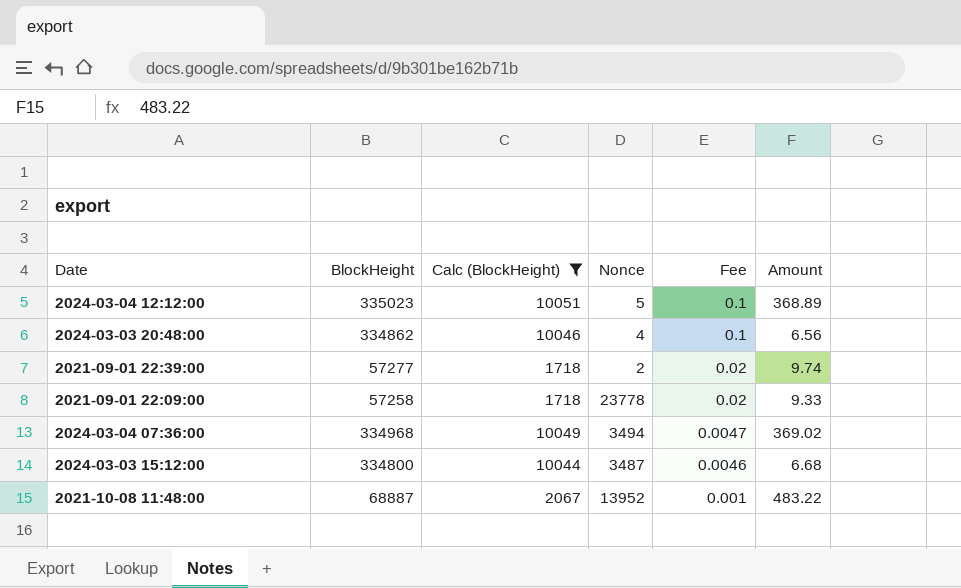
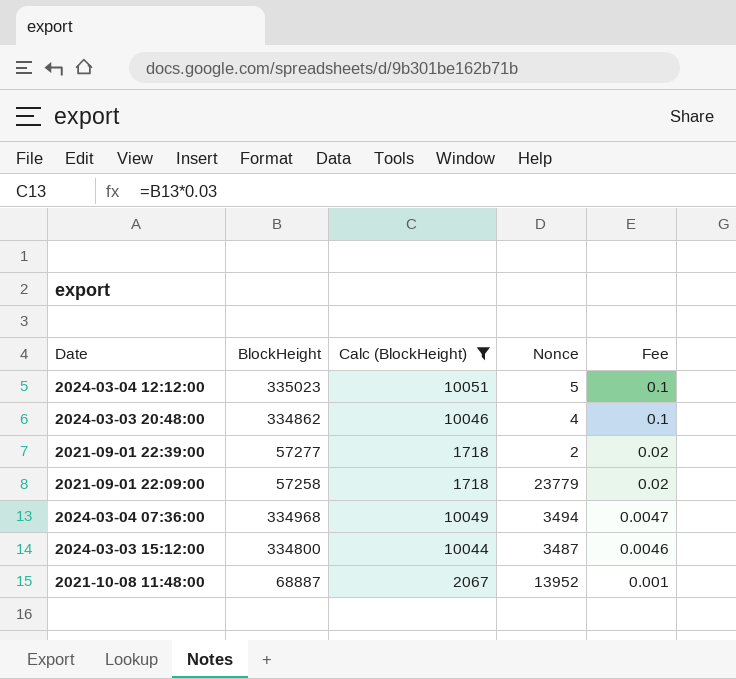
column Amount | position: 6 -> none
2021-09-01 22:09:00 | Nonce: 23778 -> 23779

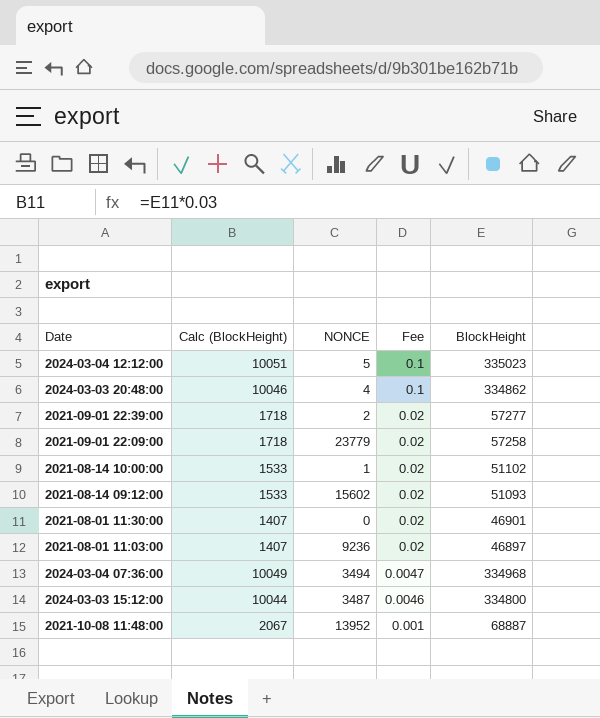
filter: Calc (BlockHeight) >= 1718 -> none
column name: Nonce -> NONCE
column BlockHeight | position: 2 -> 5

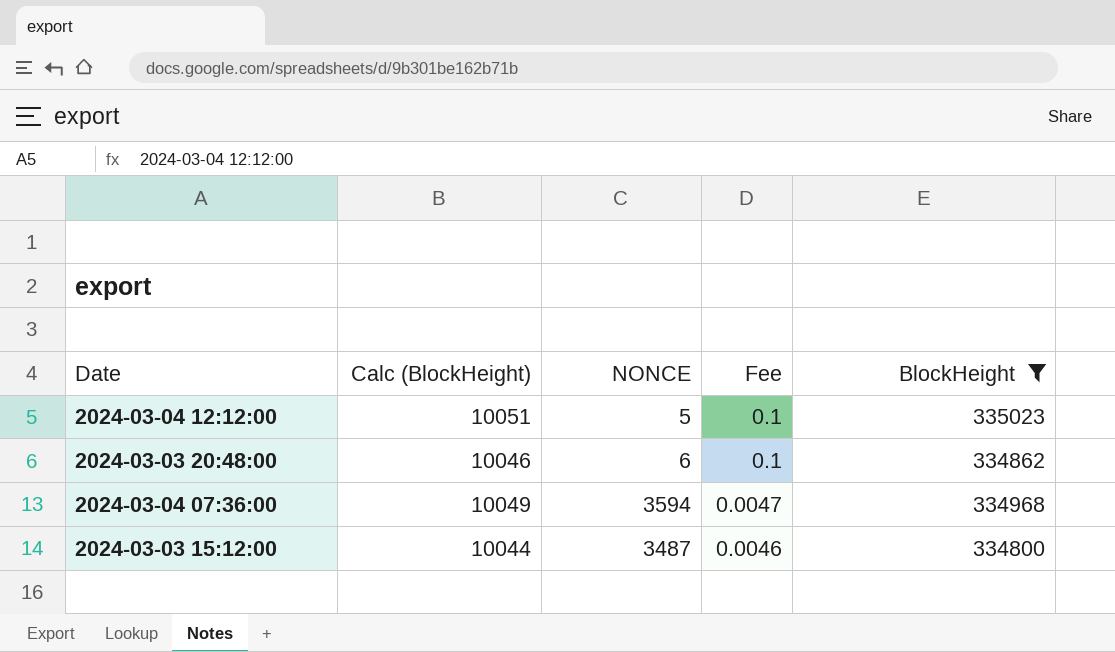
filter: none -> BlockHeight >= 334800
2024-03-03 20:48:00 | NONCE: 4 -> 6
2024-03-04 07:36:00 | NONCE: 3494 -> 3594

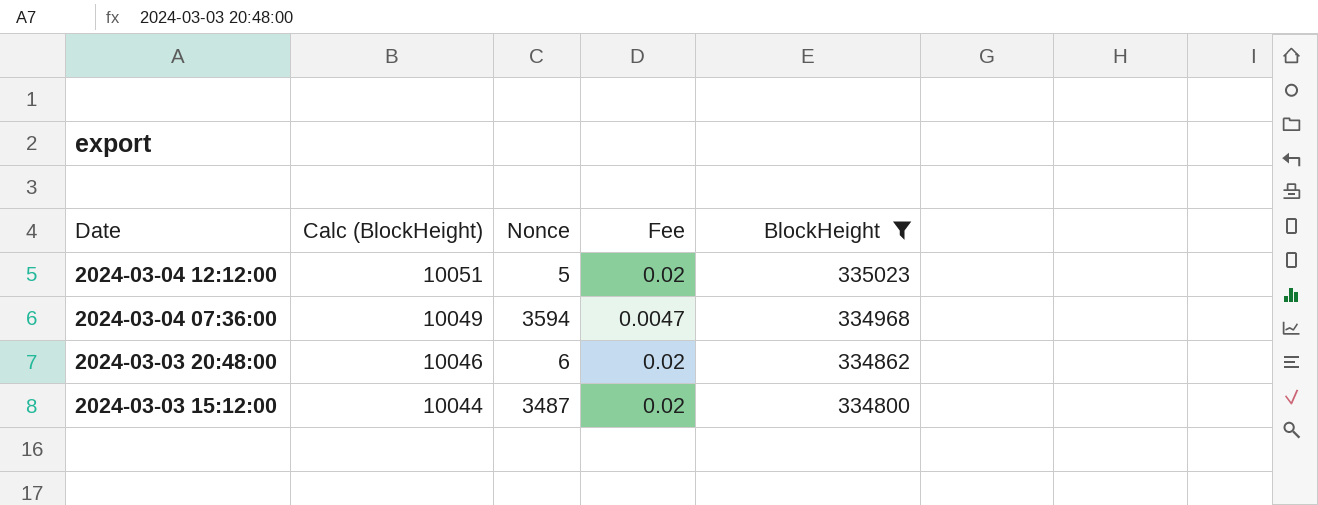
row order: Fee descending -> Date descending
column name: NONCE -> Nonce
2024-03-04 12:12:00 | Fee: 0.1 -> 0.02
2024-03-03 20:48:00 | Fee: 0.1 -> 0.02
2024-03-03 15:12:00 | Fee: 0.0046 -> 0.02

